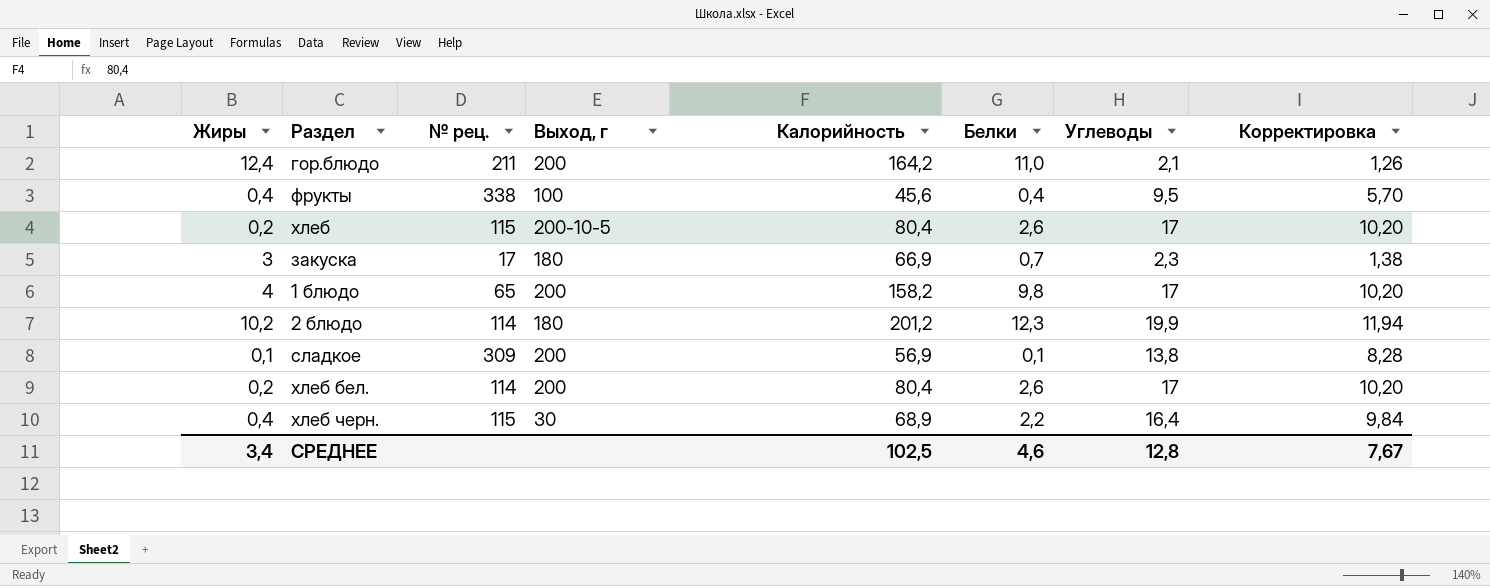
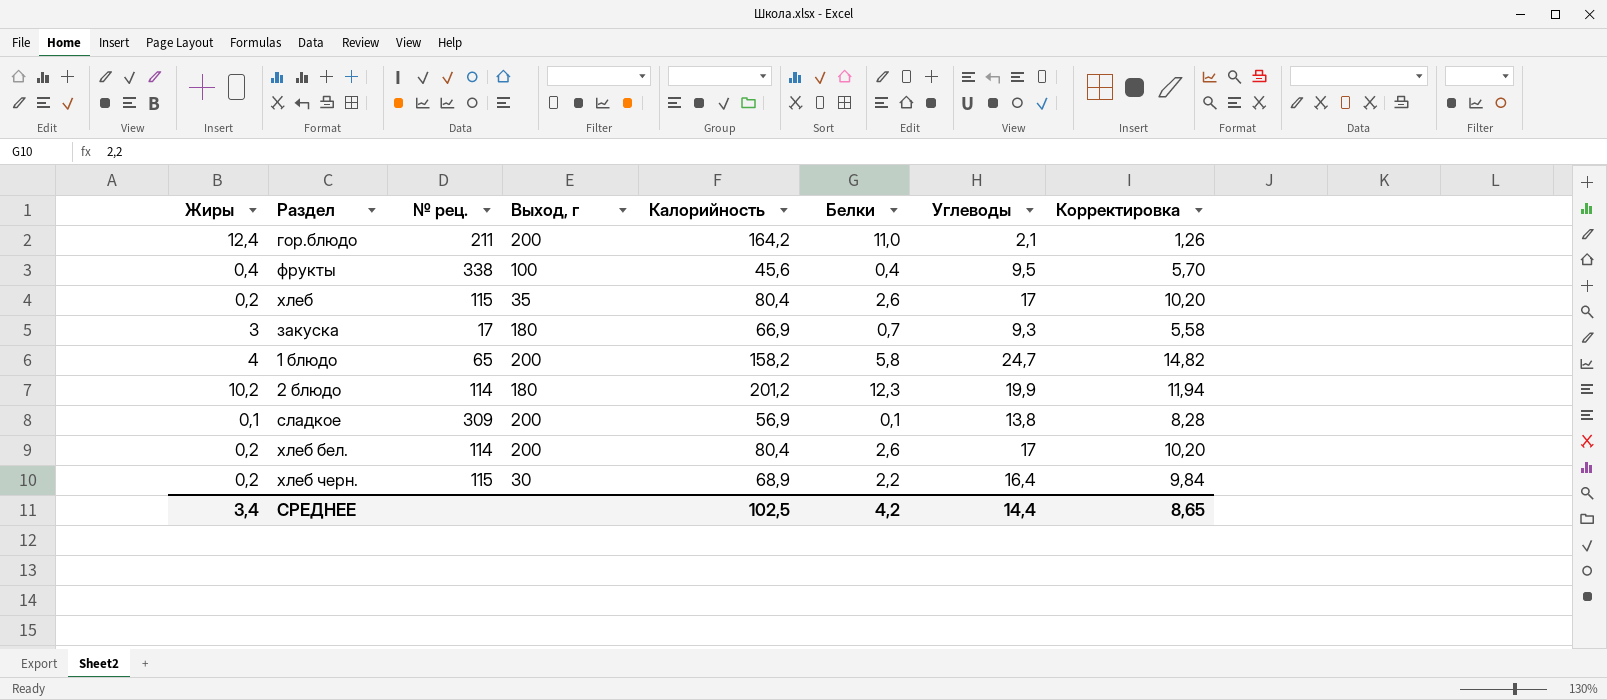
хлеб | Выход, г: 200-10-5 -> 35
закуска | Углеводы: 2,3 -> 9,3
закуска | Корректировка: 1,38 -> 5,58
1 блюдо | Белки: 9,8 -> 5,8
1 блюдо | Углеводы: 17 -> 24,7
1 блюдо | Корректировка: 10,20 -> 14,82
хлеб черн. | Жиры: 0,4 -> 0,2
СРЕДНЕЕ | Белки: 4,6 -> 4,2
СРЕДНЕЕ | Углеводы: 12,8 -> 14,4
СРЕДНЕЕ | Корректировка: 7,67 -> 8,65

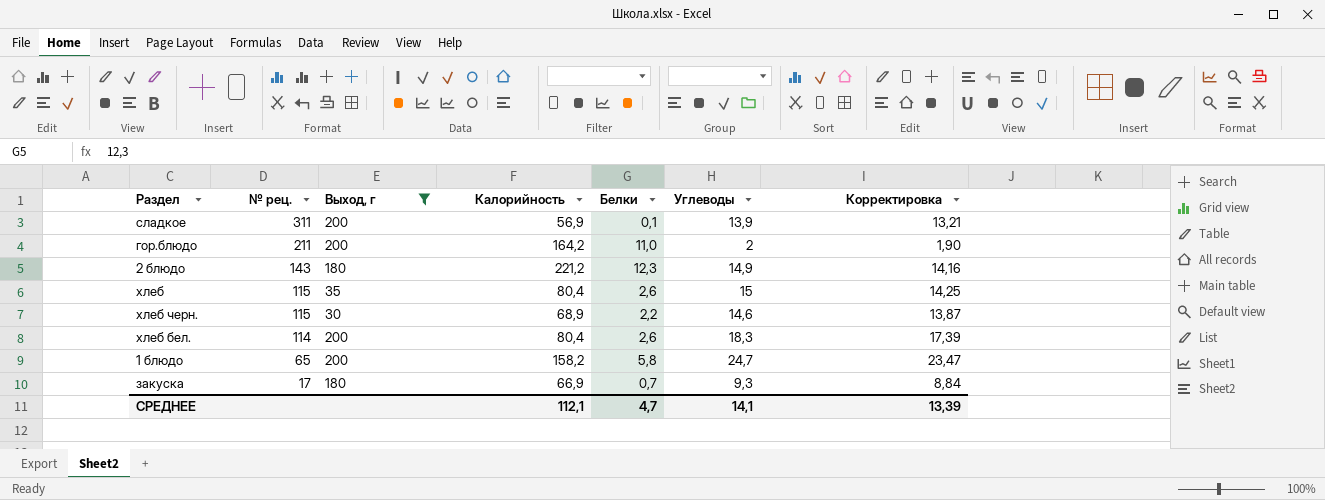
filter: none -> Выход, г != 100
row order: none -> № рец. descending
column Жиры | position: 1 -> none
column Корректировка | formula: [Углеводы] * 0,6 -> [Углеводы] * 0,95
сладкое | № рец.: 309 -> 311
сладкое | Углеводы: 13,8 -> 13,9
гор.блюдо | Углеводы: 2,1 -> 2
2 блюдо | № рец.: 114 -> 143
2 блюдо | Калорийность: 201,2 -> 221,2
2 блюдо | Углеводы: 19,9 -> 14,9
хлеб | Углеводы: 17 -> 15
хлеб черн. | Углеводы: 16,4 -> 14,6
хлеб бел. | Углеводы: 17 -> 18,3
СРЕДНЕЕ | Калорийность: 102,5 -> 112,1
СРЕДНЕЕ | Белки: 4,2 -> 4,7
СРЕДНЕЕ | Углеводы: 14,4 -> 14,1
СРЕДНЕЕ | Корректировка: 8,65 -> 13,39

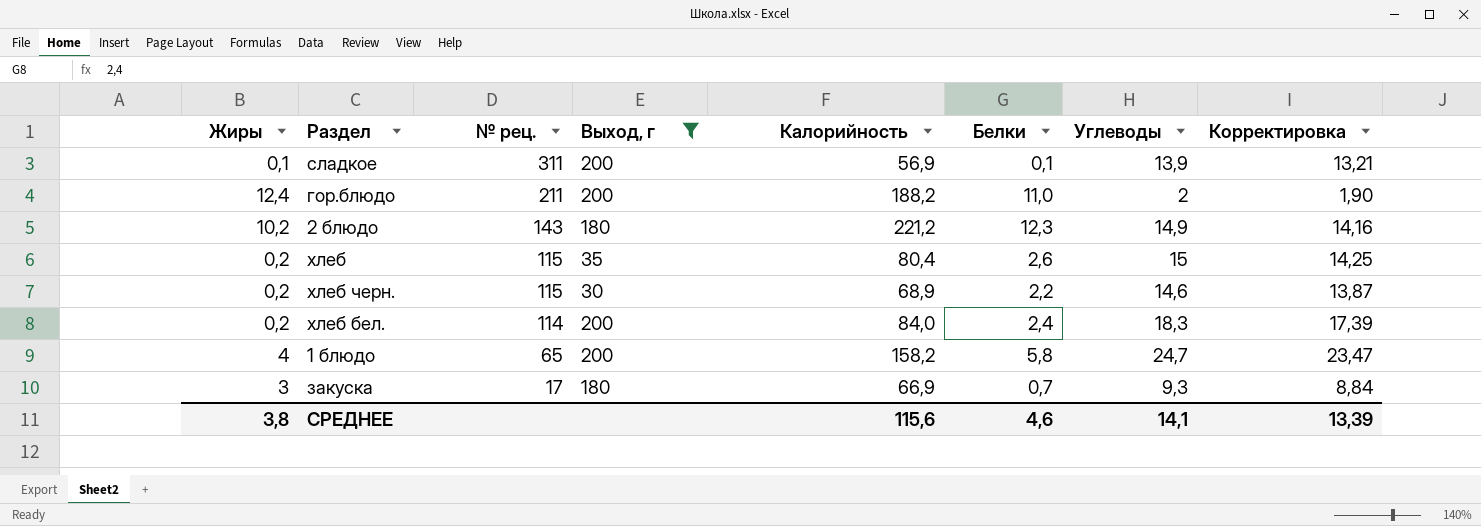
column Жиры | position: none -> 1
гор.блюдо | Калорийность: 164,2 -> 188,2
хлеб бел. | Калорийность: 80,4 -> 84,0
хлеб бел. | Белки: 2,6 -> 2,4
СРЕДНЕЕ | Калорийность: 112,1 -> 115,6
СРЕДНЕЕ | Белки: 4,7 -> 4,6

